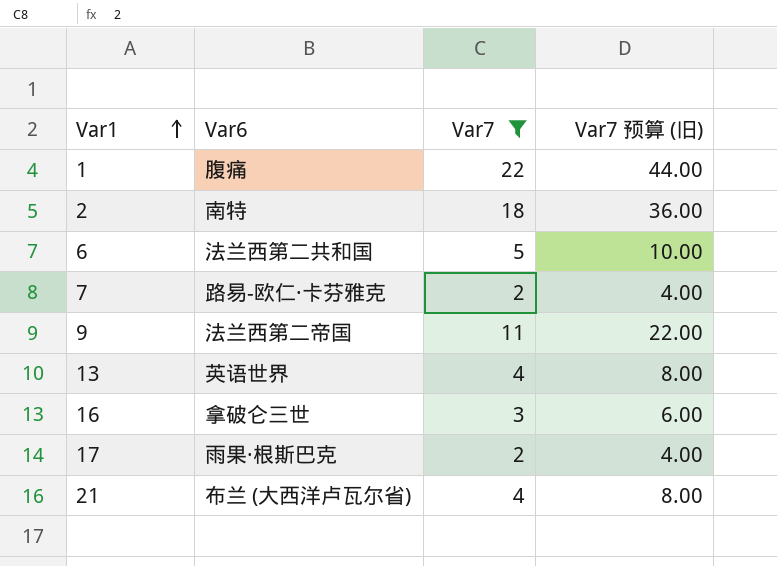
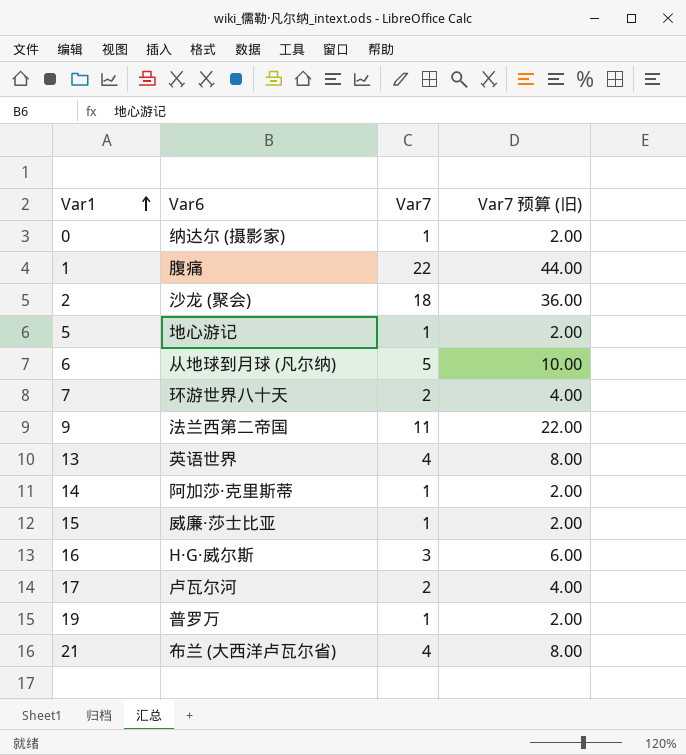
filter: Var7 != 1 -> none
2 | Var6: 南特 -> 沙龙 (聚会)
6 | Var6: 法兰西第二共和国 -> 从地球到月球 (凡尔纳)
7 | Var6: 路易-欧仁·卡芬雅克 -> 环游世界八十天
16 | Var6: 拿破仑三世 -> H·G·威尔斯
17 | Var6: 雨果·根斯巴克 -> 卢瓦尔河

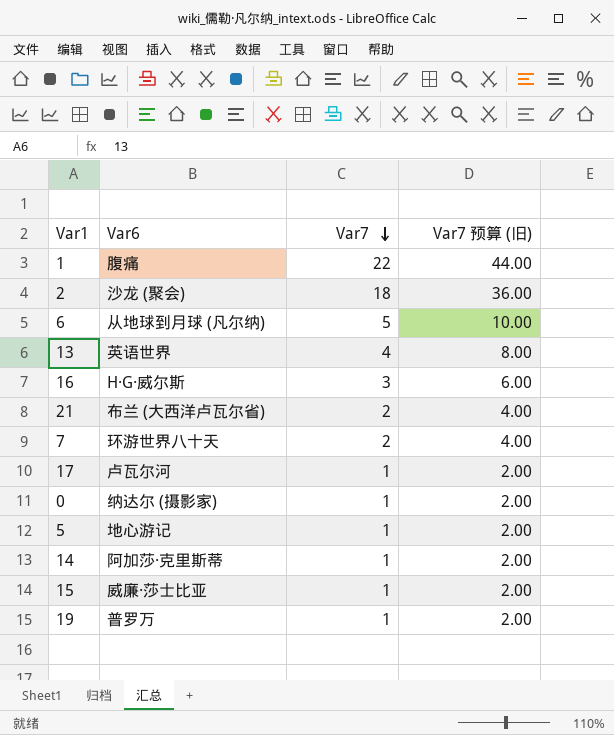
row order: Var1 ascending -> Var7 descending
row 9: 法兰西第二帝国 | 11 | 22.00 -> none
21 | Var7: 4 -> 2
21 | Var7 预算 (旧): 8.00 -> 4.00
17 | Var7: 2 -> 1
17 | Var7 预算 (旧): 4.00 -> 2.00

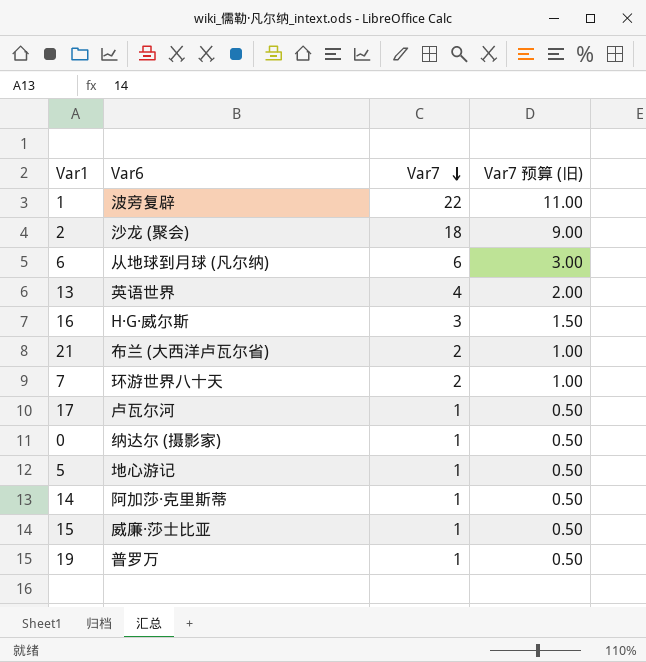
column Var7 预算 (旧) | formula: [Var7] * 2 -> [Var7] * 0.5
1 | Var6: 腹痛 -> 波旁复辟
6 | Var7: 5 -> 6

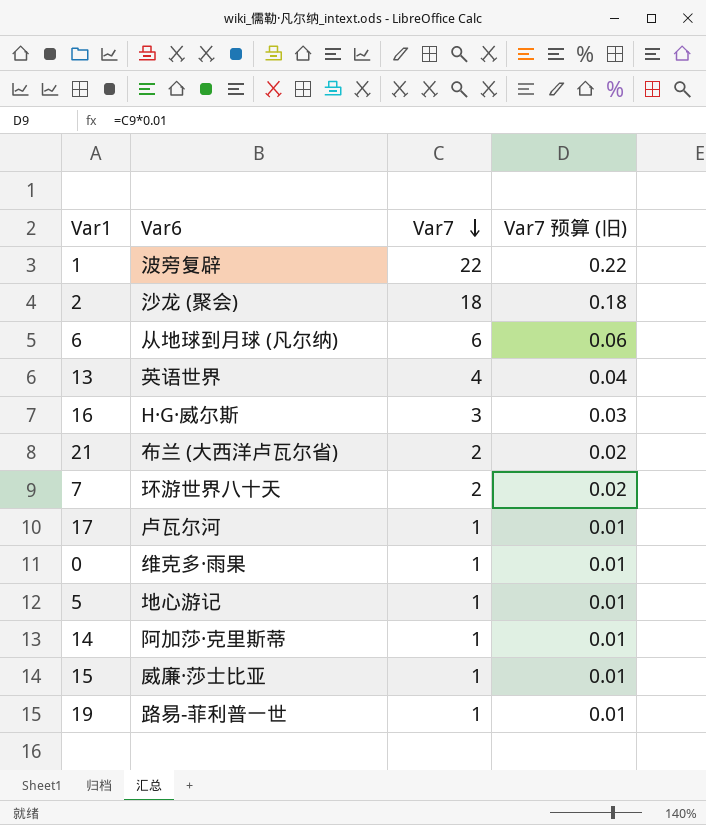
column Var7 预算 (旧) | formula: [Var7] * 0.5 -> [Var7] * 0.01
0 | Var6: 纳达尔 (摄影家) -> 维克多·雨果
19 | Var6: 普罗万 -> 路易-菲利普一世

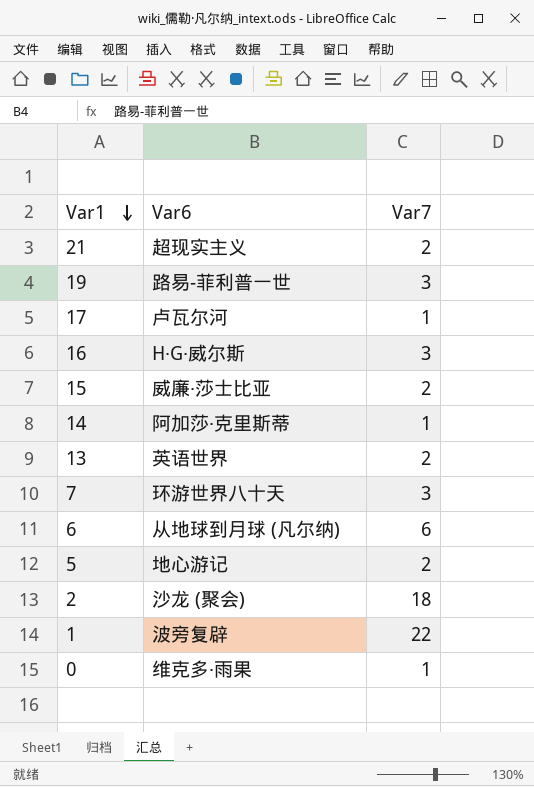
row order: Var7 descending -> Var1 descending
column Var7 预算 (旧) | formula: [Var7] * 0.01 -> none
21 | Var6: 布兰 (大西洋卢瓦尔省) -> 超现实主义
19 | Var7: 1 -> 3
15 | Var7: 1 -> 2
13 | Var7: 4 -> 2
7 | Var7: 2 -> 3
5 | Var7: 1 -> 2

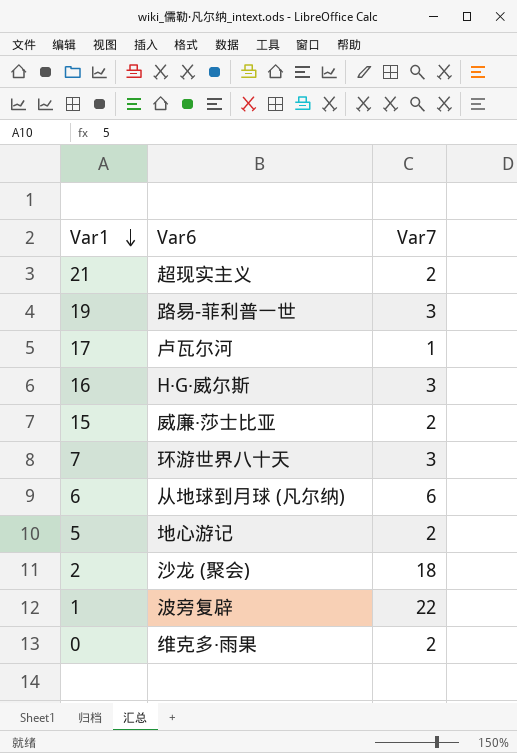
row 14: 阿加莎·克里斯蒂 | 1 -> none
row 13: 英语世界 | 2 -> none
0 | Var7: 1 -> 2

